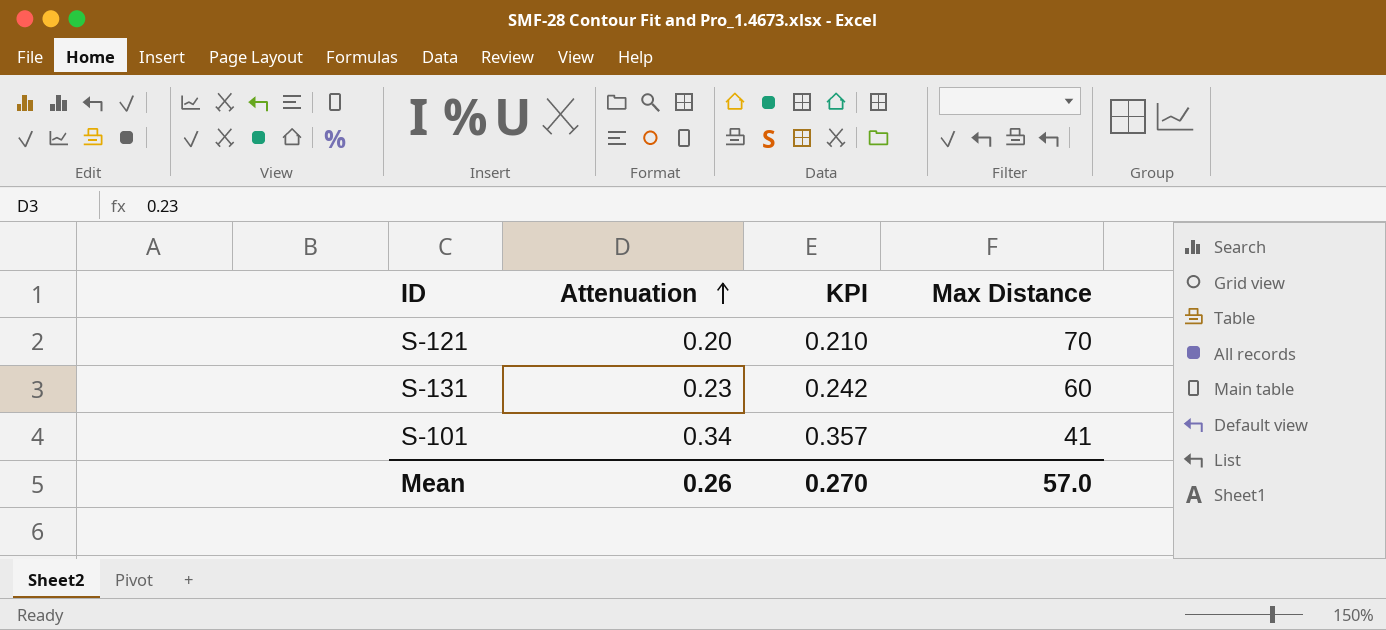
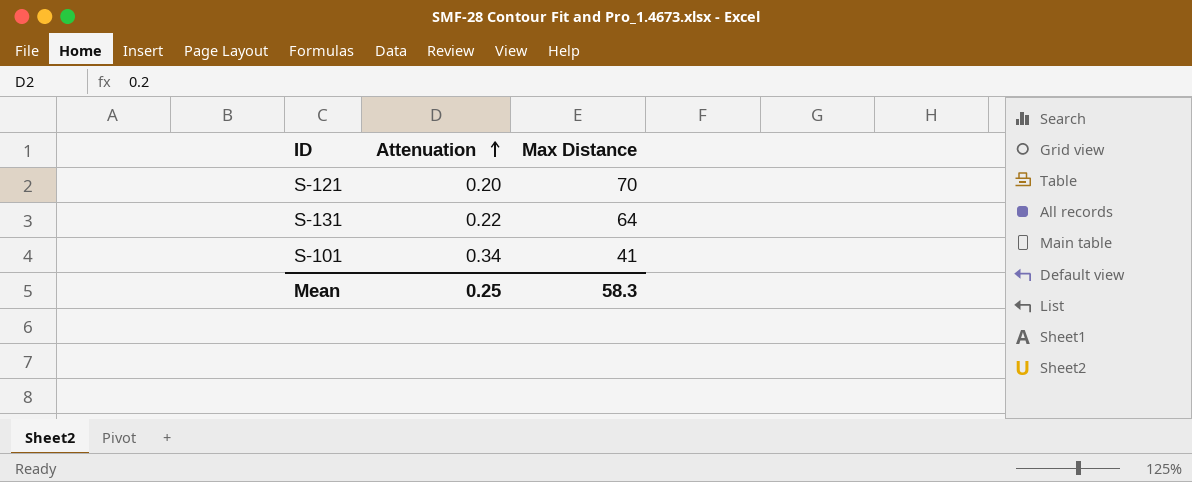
column KPI | formula: [Attenuation] * 1.05 -> none
S-131 | Attenuation: 0.23 -> 0.22
S-131 | Max Distance: 60 -> 64
Mean | Attenuation: 0.26 -> 0.25
Mean | Max Distance: 57.0 -> 58.3

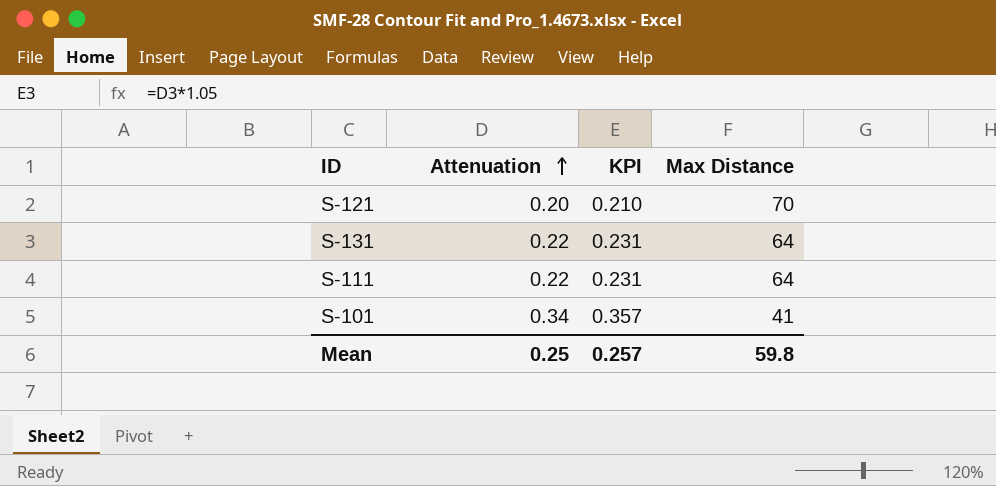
column KPI | formula: none -> [Attenuation] * 1.05
row S-111: none -> 0.22 | 0.231 | 64
Mean | Max Distance: 58.3 -> 59.8

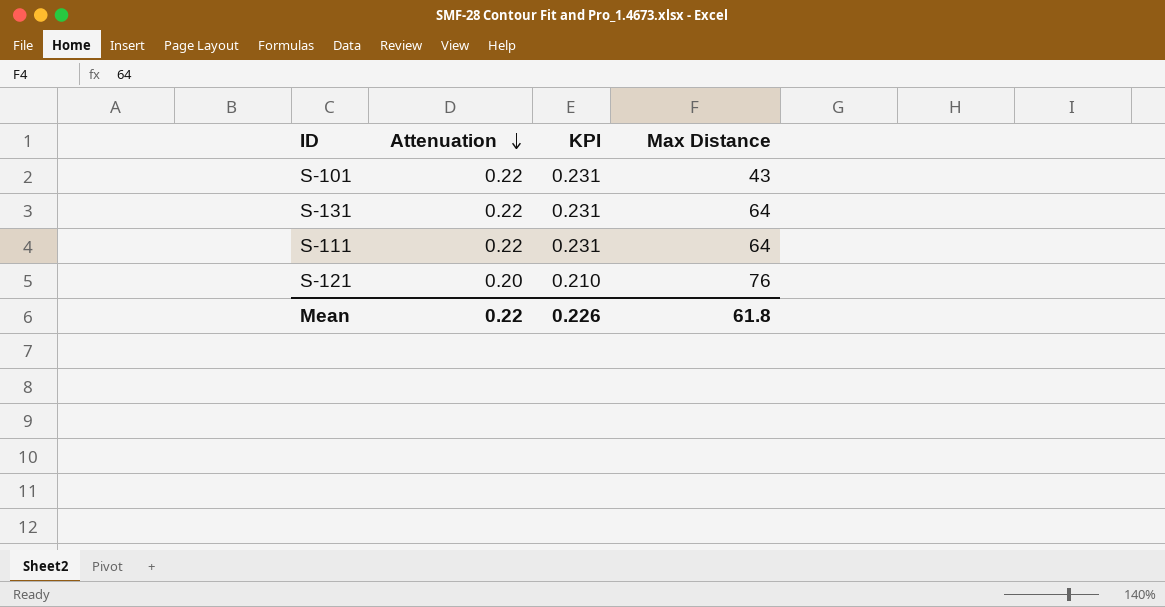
row order: Attenuation ascending -> Attenuation descending
S-101 | Attenuation: 0.34 -> 0.22
S-101 | KPI: 0.357 -> 0.231
S-101 | Max Distance: 41 -> 43
S-121 | Max Distance: 70 -> 76
Mean | Attenuation: 0.25 -> 0.22
Mean | KPI: 0.257 -> 0.226
Mean | Max Distance: 59.8 -> 61.8

